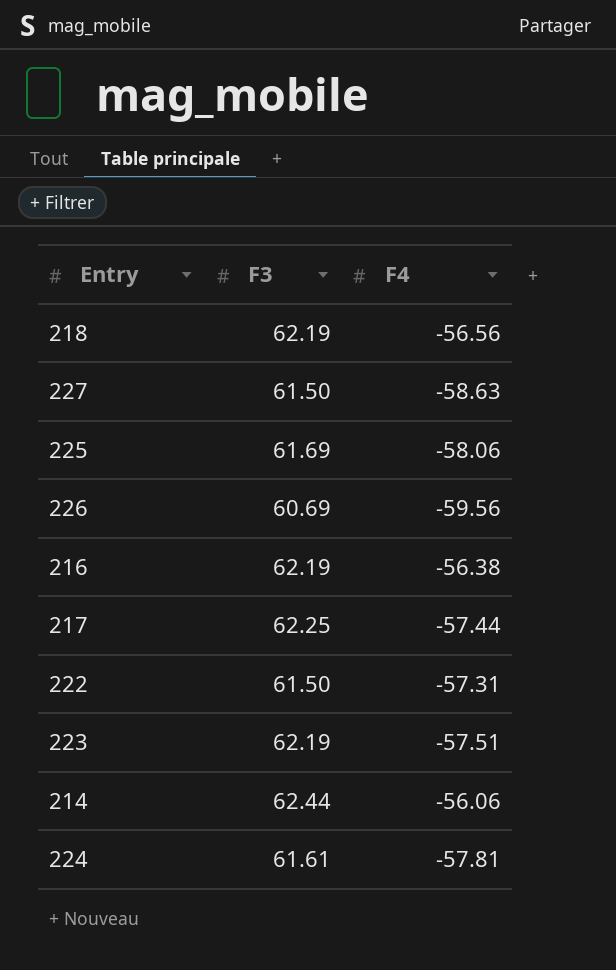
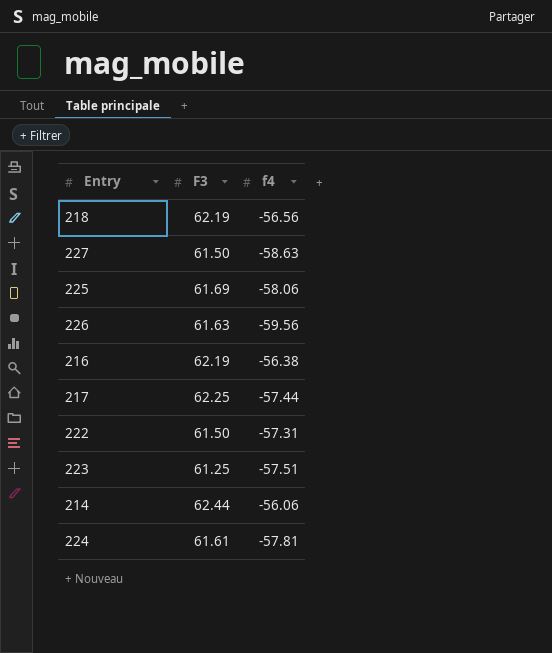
column name: F4 -> f4
226 | F3: 60.69 -> 61.63
223 | F3: 62.19 -> 61.25

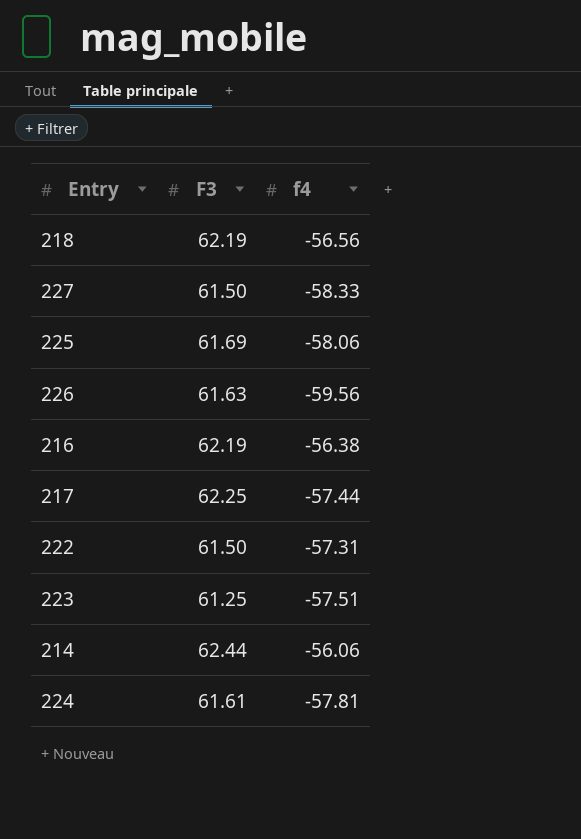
227 | f4: -58.63 -> -58.33

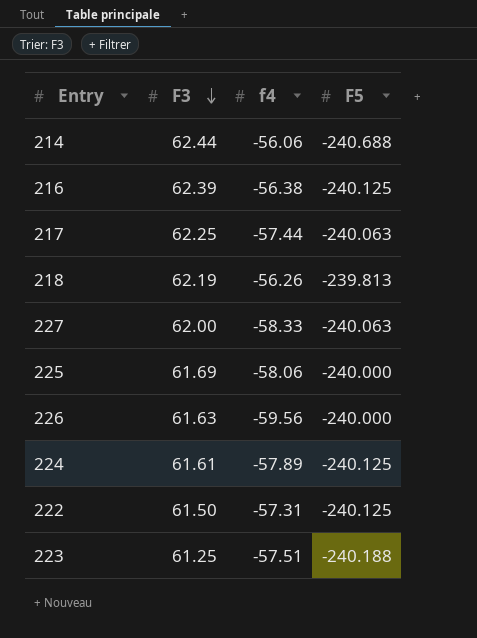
row order: none -> F3 descending
column F5 | position: none -> 4
216 | F3: 62.19 -> 62.39
218 | f4: -56.56 -> -56.26
227 | F3: 61.50 -> 62.00
224 | f4: -57.81 -> -57.89

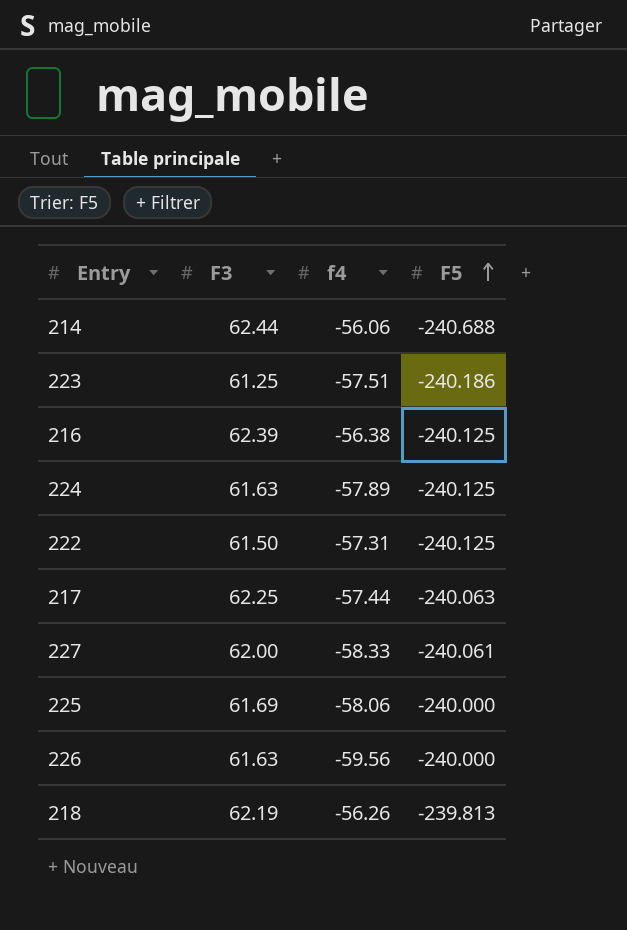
row order: F3 descending -> F5 ascending
223 | F5: -240.188 -> -240.186
224 | F3: 61.61 -> 61.63
227 | F5: -240.063 -> -240.061

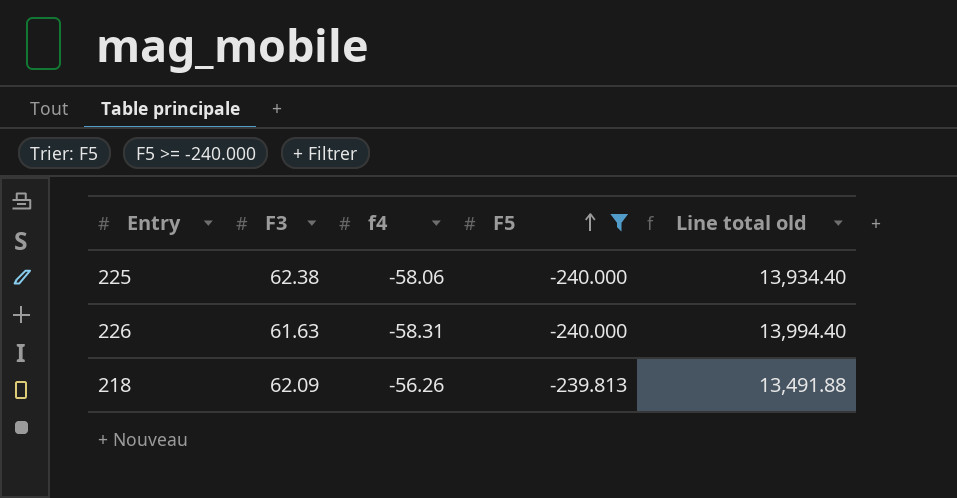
filter: none -> F5 >= -240.000
column Line total old | formula: none -> [f4] * [F5]
225 | F3: 61.69 -> 62.38
226 | f4: -59.56 -> -58.31
218 | F3: 62.19 -> 62.09

